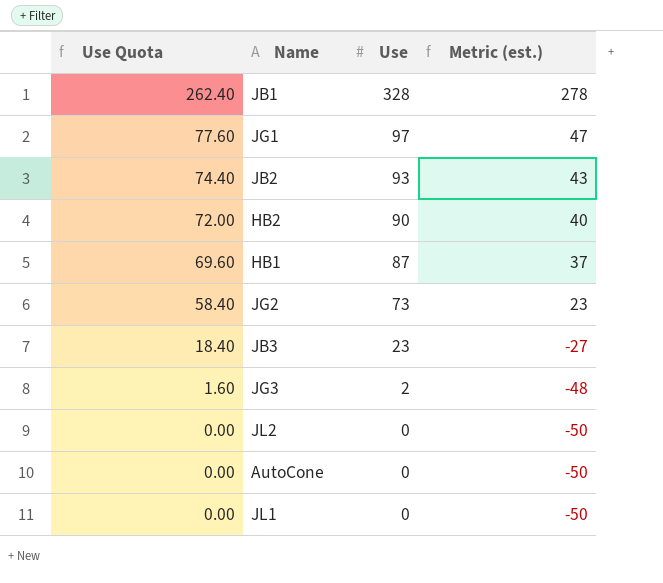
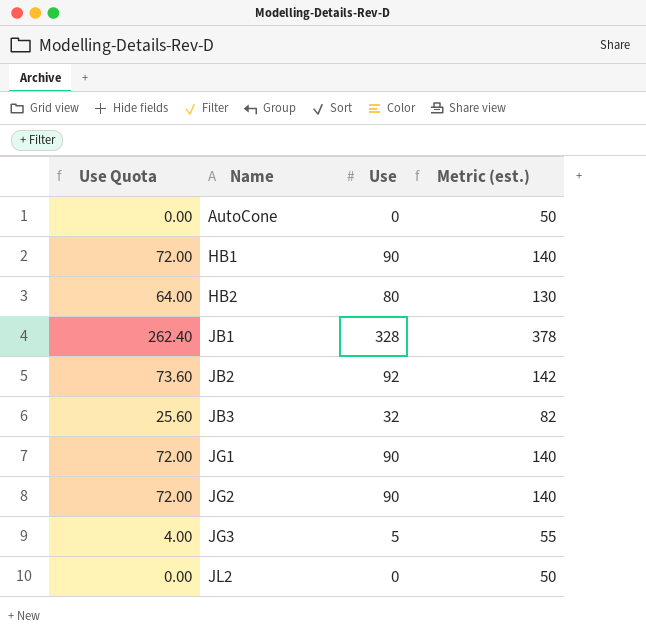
row order: Use Quota descending -> Name ascending
column Metric (est.) | formula: [Use] - 50 -> [Use] + 50
row JL1: 0.00 | 0 | -50 -> none
HB1 | Use Quota: 69.60 -> 72.00
HB1 | Use: 87 -> 90
HB2 | Use Quota: 72.00 -> 64.00
HB2 | Use: 90 -> 80
JB2 | Use Quota: 74.40 -> 73.60
JB2 | Use: 93 -> 92
JB3 | Use Quota: 18.40 -> 25.60
JB3 | Use: 23 -> 32
JG1 | Use Quota: 77.60 -> 72.00
JG1 | Use: 97 -> 90
JG2 | Use Quota: 58.40 -> 72.00
JG2 | Use: 73 -> 90
JG3 | Use Quota: 1.60 -> 4.00
JG3 | Use: 2 -> 5

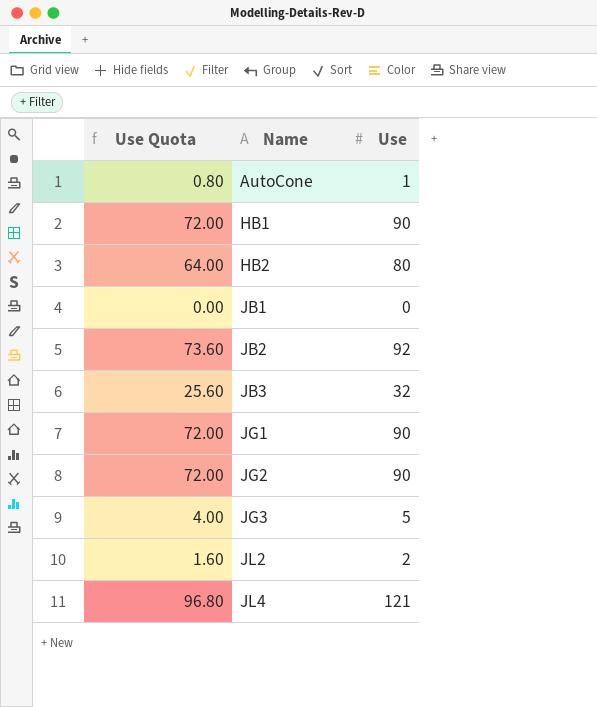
column Metric (est.) | formula: [Use] + 50 -> none
AutoCone | Use Quota: 0.00 -> 0.80
AutoCone | Use: 0 -> 1
JB1 | Use Quota: 262.40 -> 0.00
JB1 | Use: 328 -> 0
JL2 | Use Quota: 0.00 -> 1.60
JL2 | Use: 0 -> 2
row JL4: none -> 96.80 | 121

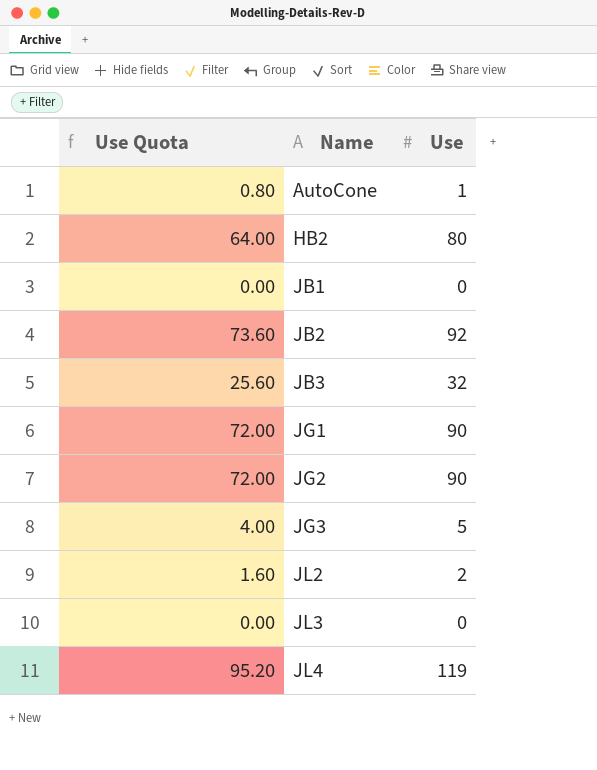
row HB1: 72.00 | 90 -> none
row JL3: none -> 0.00 | 0
JL4 | Use Quota: 96.80 -> 95.20
JL4 | Use: 121 -> 119

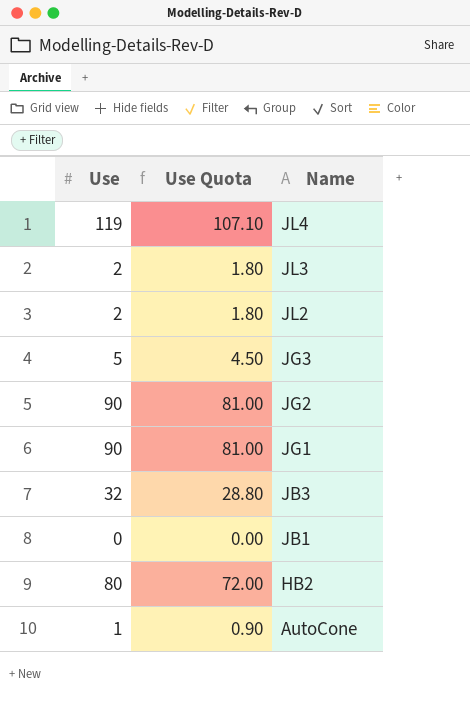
row order: Name ascending -> Name descending
column Use | position: 3 -> 1
column Use Quota | formula: [Use] * 0.8 -> [Use] * 0.9
row JB2: 73.60 | 92 -> none
JL3 | Use: 0 -> 2

